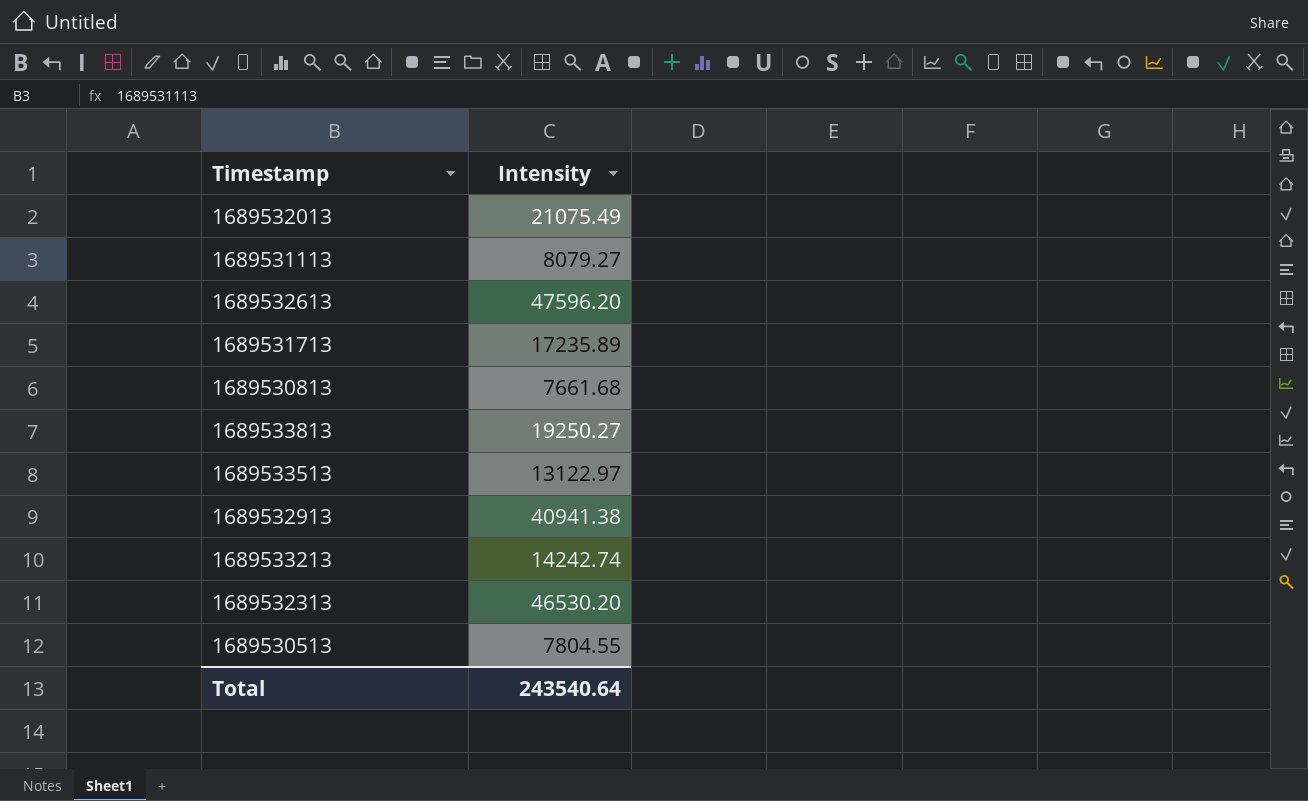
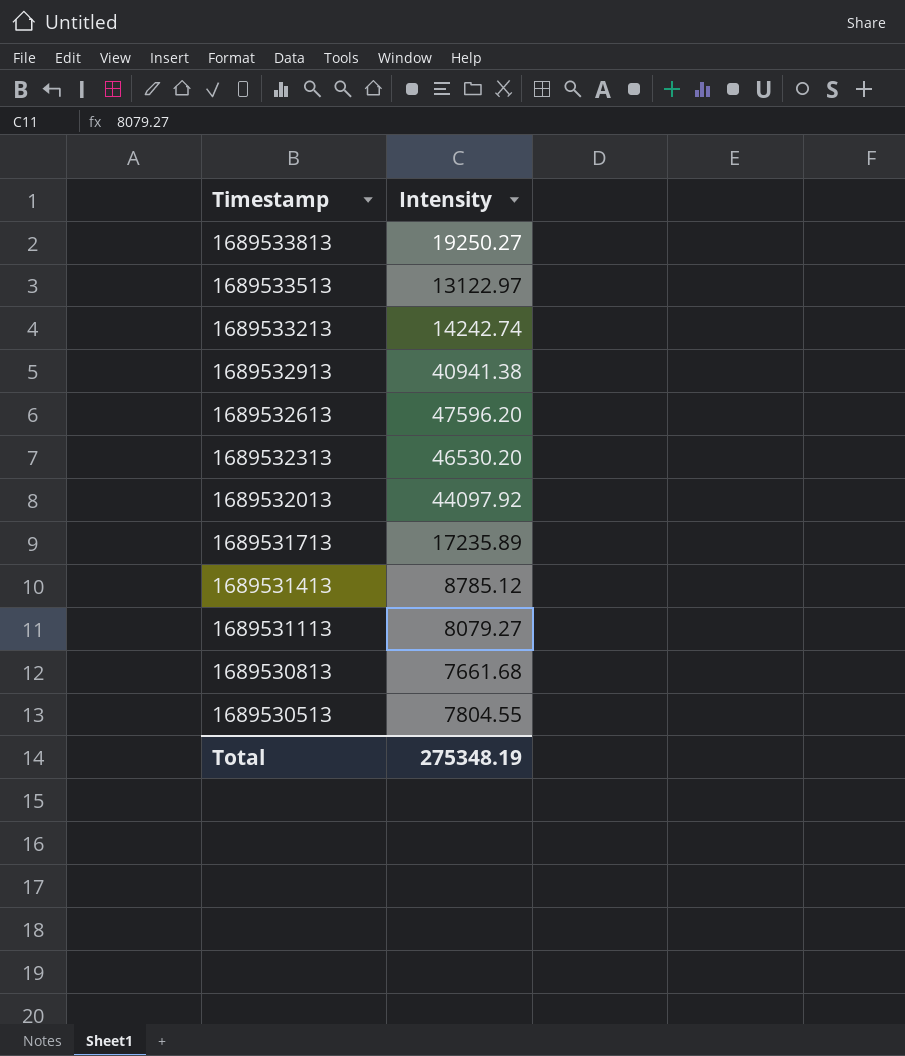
row order: none -> Timestamp descending
1689532013 | Intensity: 21075.49 -> 44097.92
row 1689531413: none -> 8785.12
Total | Intensity: 243540.64 -> 275348.19

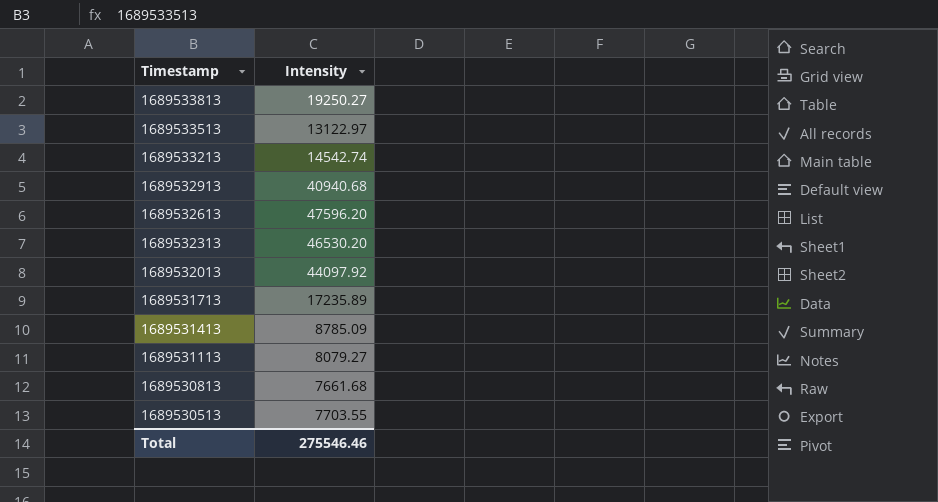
1689533213 | Intensity: 14242.74 -> 14542.74
1689532913 | Intensity: 40941.38 -> 40940.68
1689531413 | Intensity: 8785.12 -> 8785.09
1689530513 | Intensity: 7804.55 -> 7703.55
Total | Intensity: 275348.19 -> 275546.46

